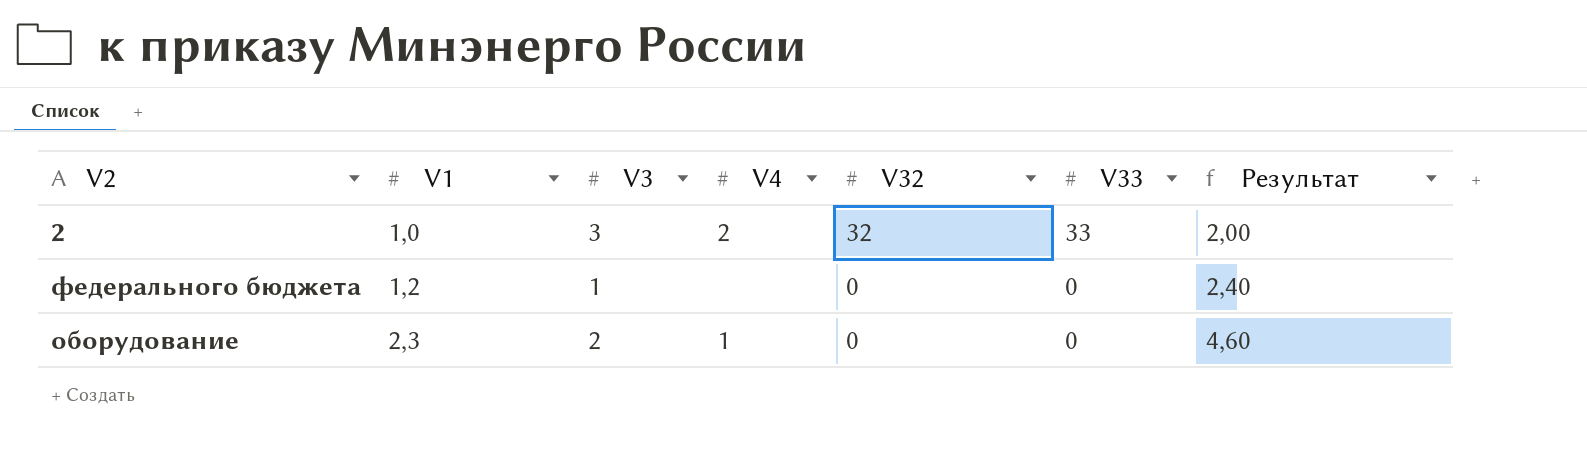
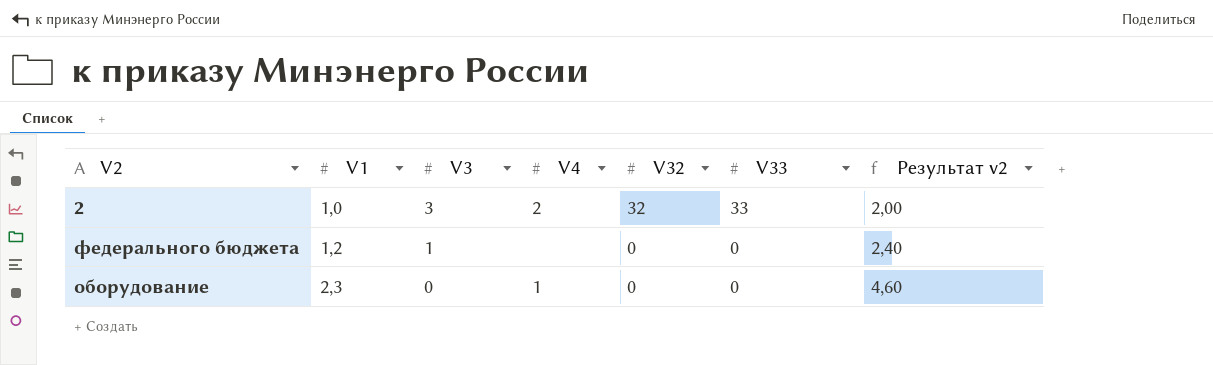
column name: Результат -> Результат v2
оборудование | V3: 2 -> 0

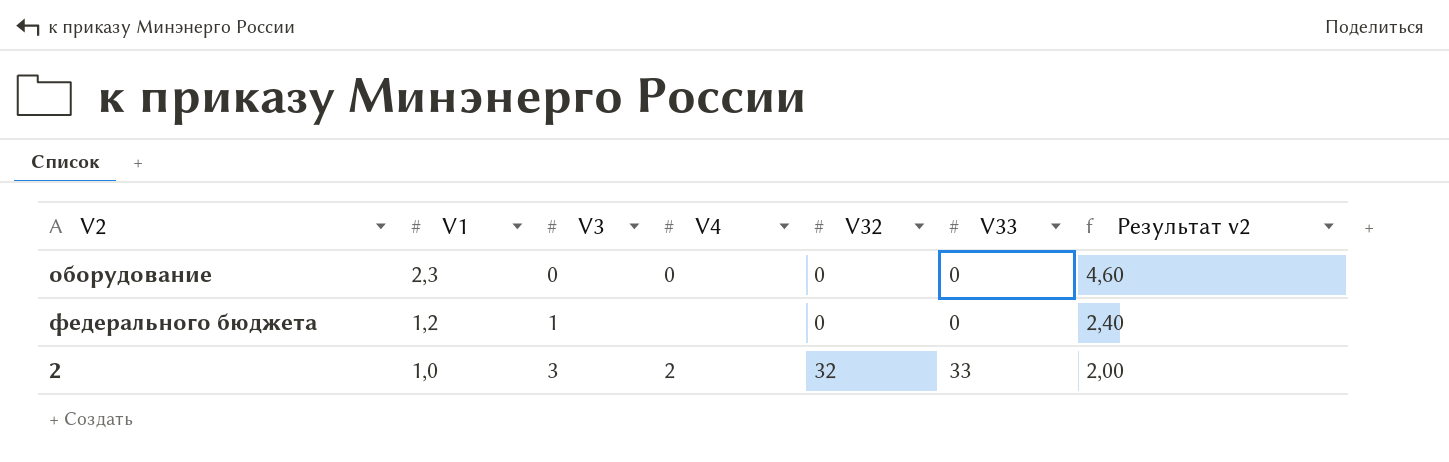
row order: V1 ascending -> V1 descending
оборудование | V4: 1 -> 0

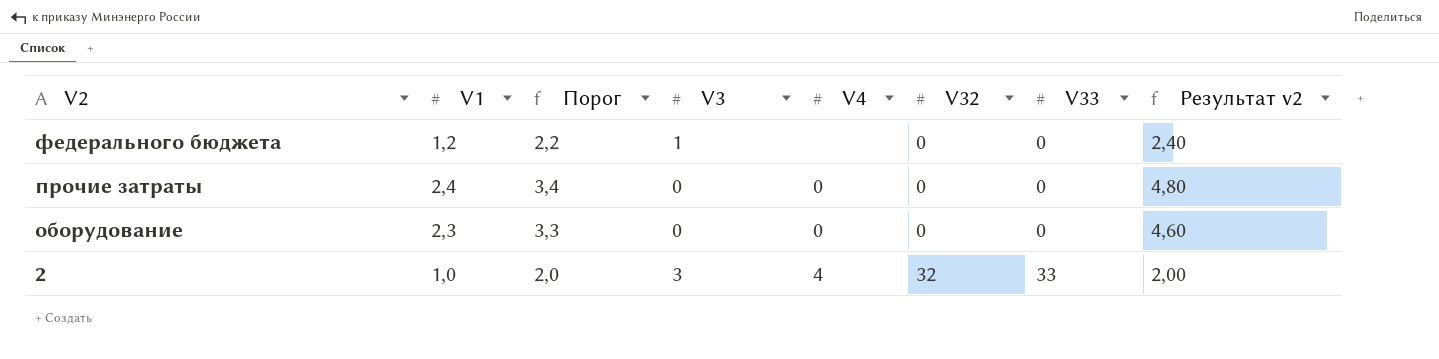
row order: V1 descending -> V2 descending
column Порог | formula: none -> [V1] + 1
row прочие затраты: none -> 2,4 | 3,4 | 0 | 0 | 0 | 0 | 4,80
2 | V4: 2 -> 4

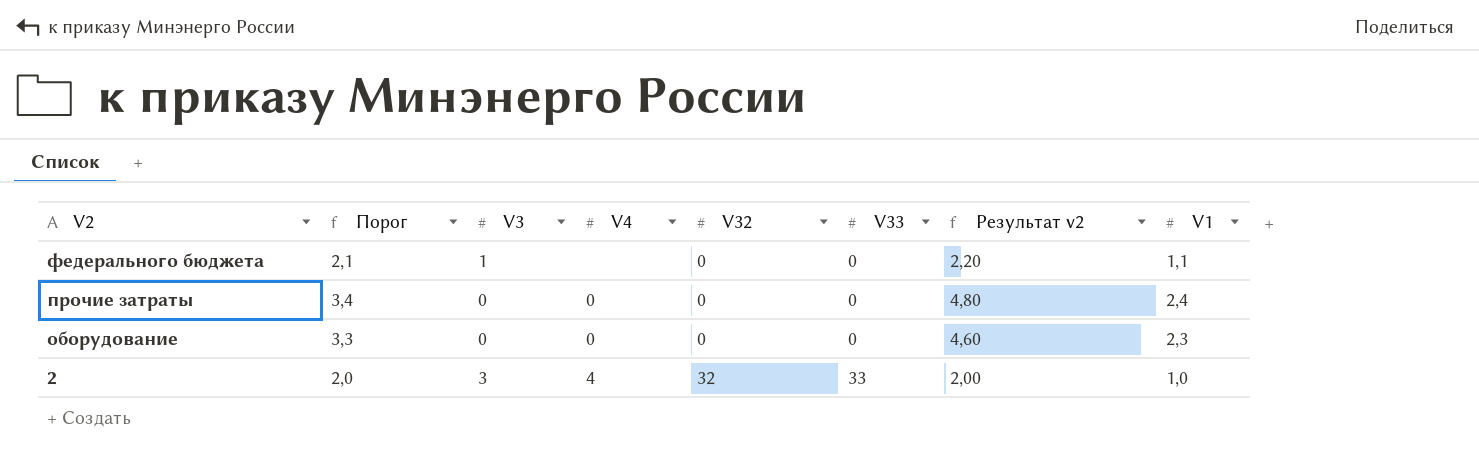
column V1 | position: 2 -> 8
федерального бюджета | Порог: 2,2 -> 2,1
федерального бюджета | Результат v2: 2,40 -> 2,20
федерального бюджета | V1: 1,2 -> 1,1

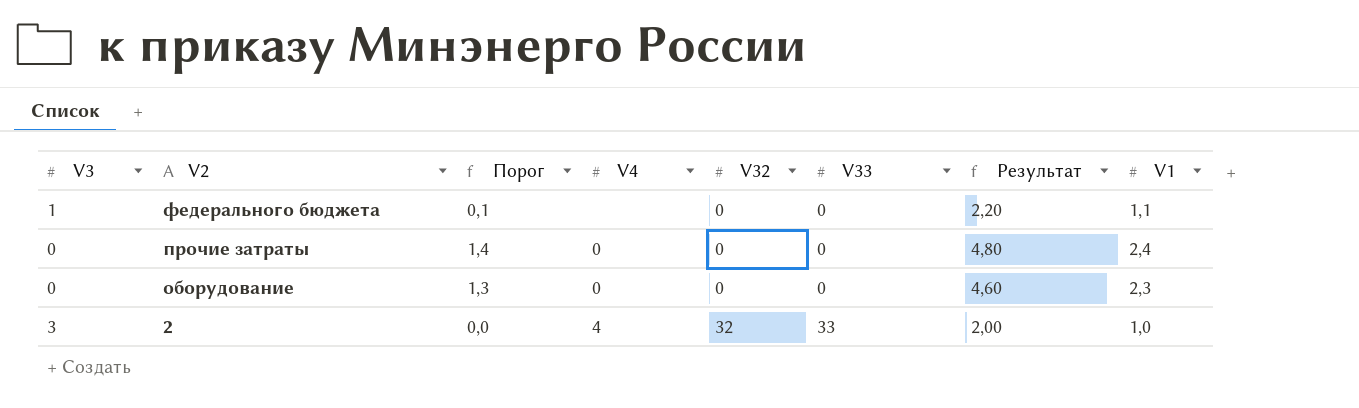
column V3 | position: 3 -> 1
column Порог | formula: [V1] + 1 -> [V1] - 1
column name: Результат v2 -> Результат

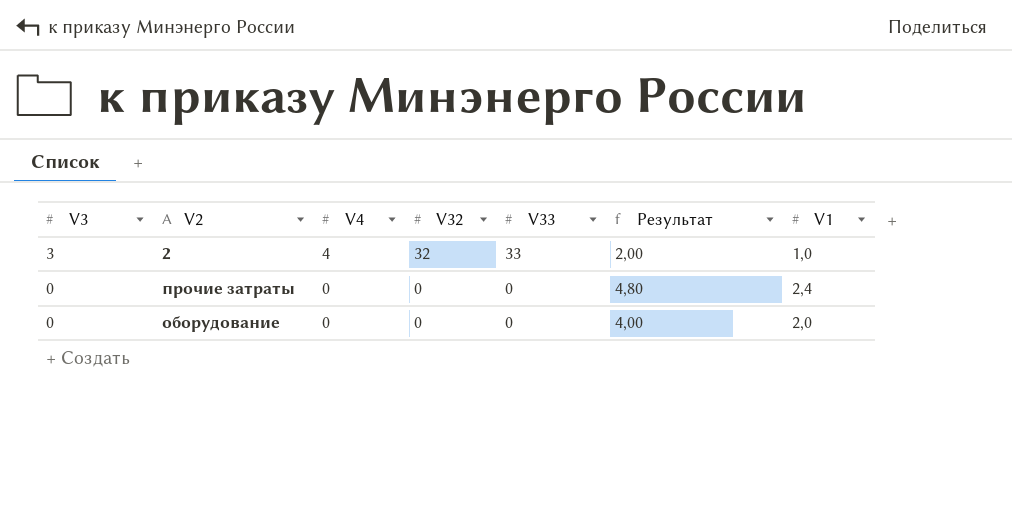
row order: V2 descending -> V3 descending
column Порог | formula: [V1] - 1 -> none
row федерального бюджета: 1 | 0,1 | none | 0 | 0 | 2,20 | 1,1 -> none
оборудование | Результат: 4,60 -> 4,00
оборудование | V1: 2,3 -> 2,0

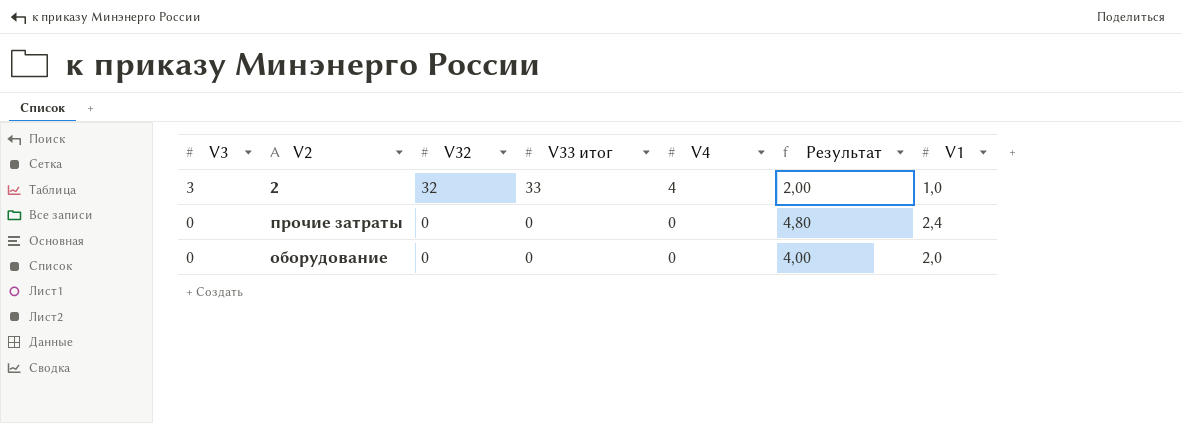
column name: V33 -> V33 итог
column V4 | position: 3 -> 5

